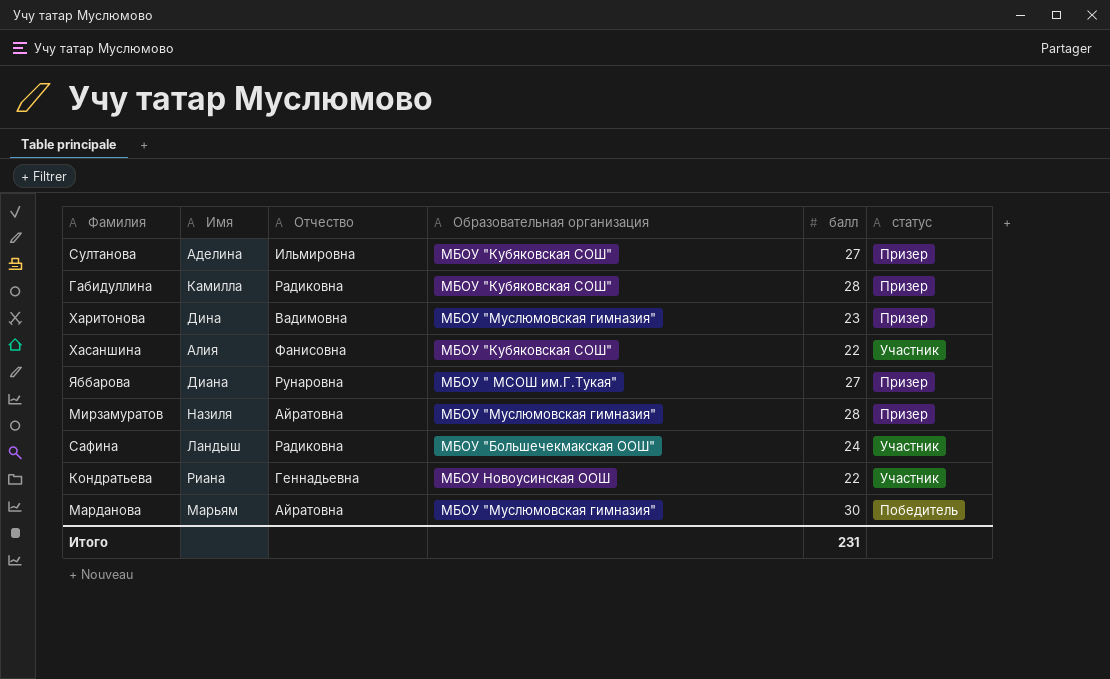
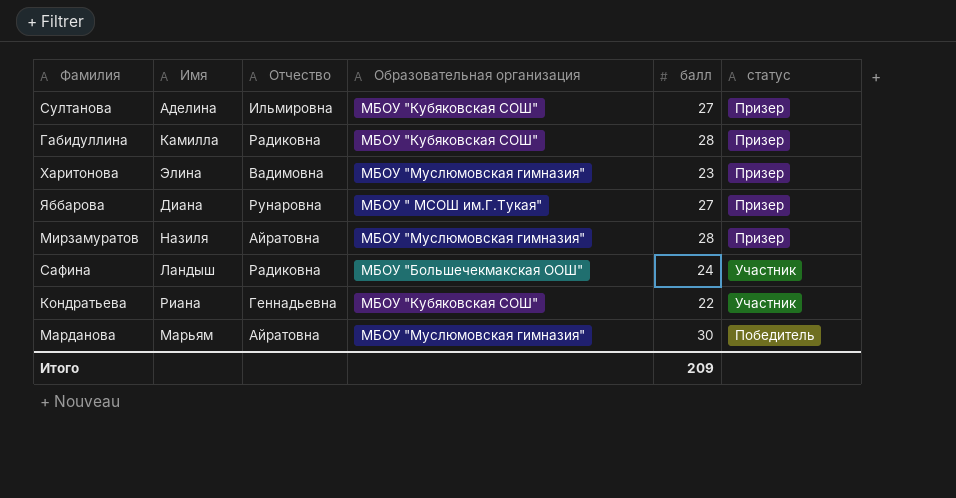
row Хасаншина: Алия | Фанисовна | МБОУ "Кубяковская СОШ" | 22 | Участник -> none
Харитонова | Имя: Дина -> Элина
Кондратьева | Образовательная организация: МБОУ Новоусинская ООШ -> МБОУ "Кубяковская СОШ"
Итого | балл: 231 -> 209

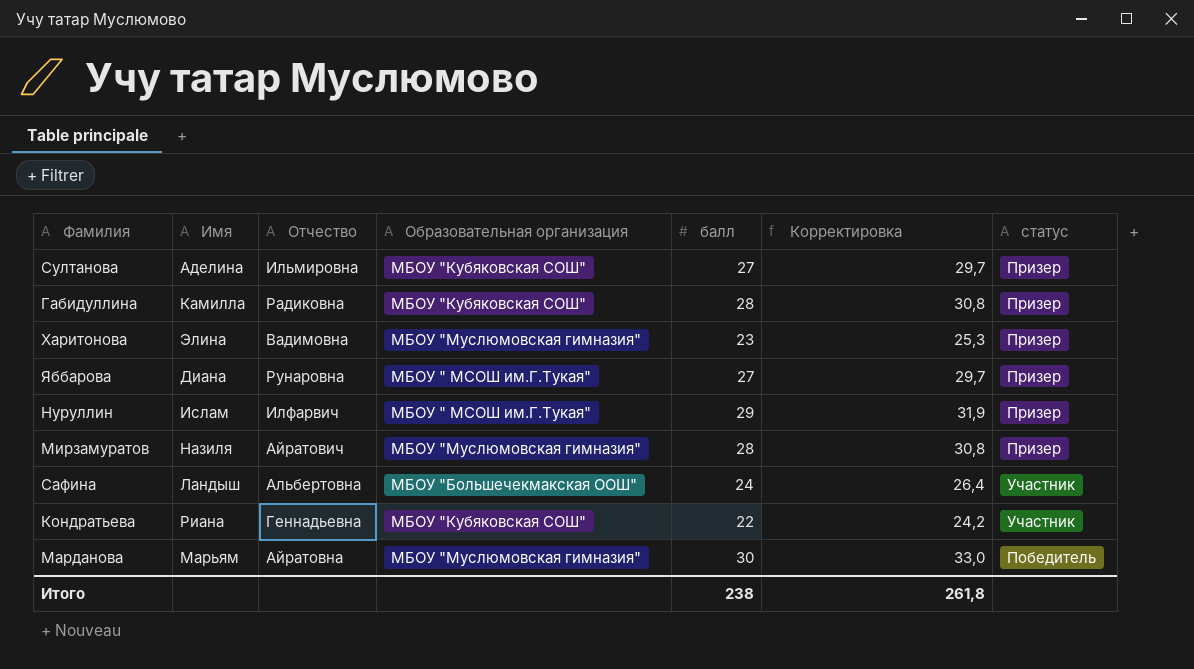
column Корректировка | formula: none -> [балл] * 1,1
row Нуруллин: none -> Ислам | Илфарвич | МБОУ " МСОШ им.Г.Тукая" | 29 | 31,9 | Призер
Мирзамуратов | Отчество: Айратовна -> Айратович
Сафина | Отчество: Радиковна -> Альбертовна
Итого | балл: 209 -> 238

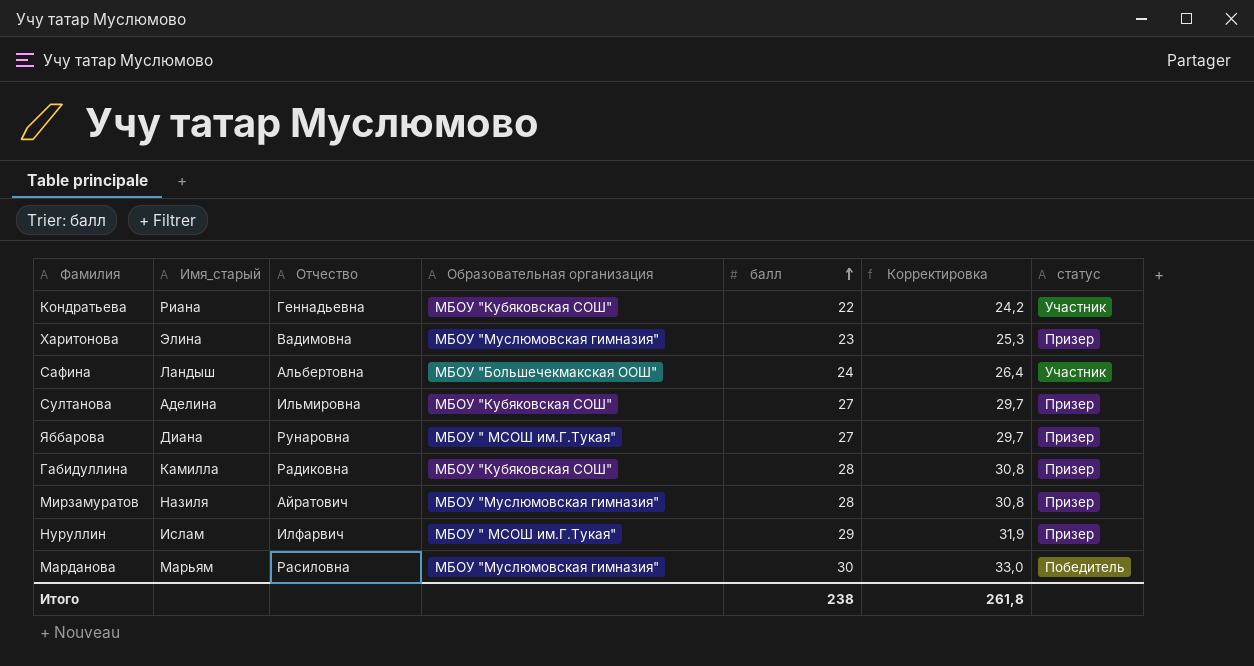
row order: none -> балл ascending
column name: Имя -> Имя_старый
Марданова | Отчество: Айратовна -> Расиловна

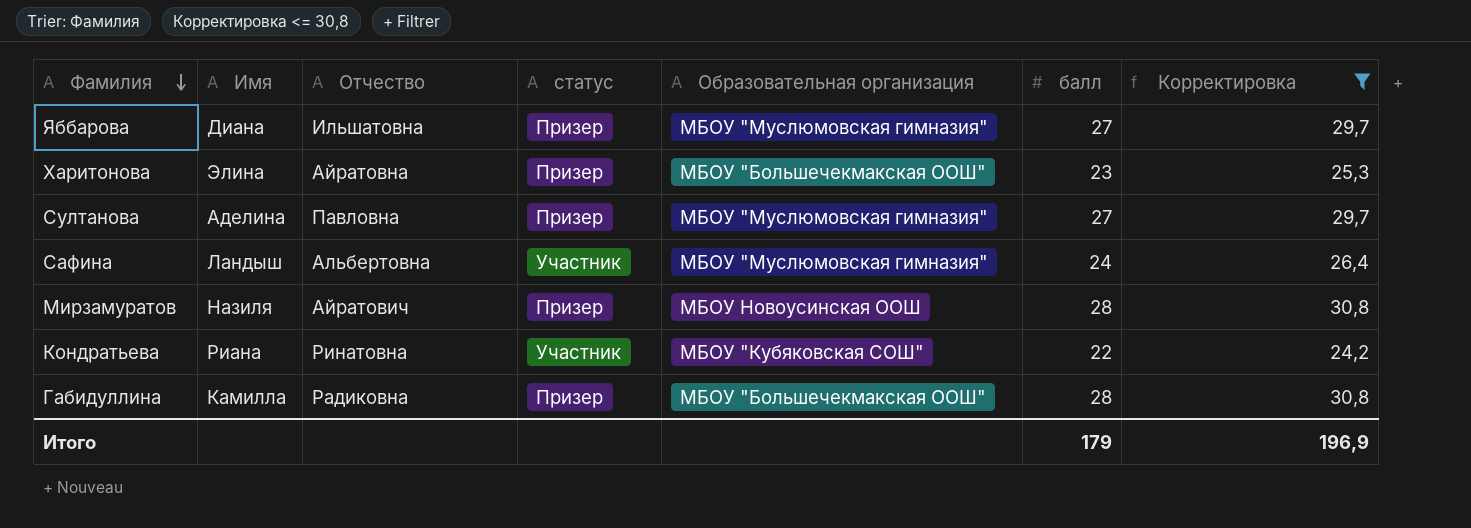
filter: none -> Корректировка <= 30,8
row order: балл ascending -> Фамилия descending
column name: Имя_старый -> Имя
column статус | position: 7 -> 4
Яббарова | Отчество: Рунаровна -> Ильшатовна
Яббарова | Образовательная организация: МБОУ " МСОШ им.Г.Тукая" -> МБОУ "Муслюмовская гимназия"
Харитонова | Отчество: Вадимовна -> Айратовна
Харитонова | Образовательная организация: МБОУ "Муслюмовская гимназия" -> МБОУ "Большечекмакская ООШ"
Султанова | Отчество: Ильмировна -> Павловна
Султанова | Образовательная организация: МБОУ "Кубяковская СОШ" -> МБОУ "Муслюмовская гимназия"
Сафина | Образовательная организация: МБОУ "Большечекмакская ООШ" -> МБОУ "Муслюмовская гимназия"
Мирзамуратов | Образовательная организация: МБОУ "Муслюмовская гимназия" -> МБОУ Новоусинская ООШ
Кондратьева | Отчество: Геннадьевна -> Ринатовна
Габидуллина | Образовательная организация: МБОУ "Кубяковская СОШ" -> МБОУ "Большечекмакская ООШ"
Итого | балл: 238 -> 179
Итого | Корректировка: 261,8 -> 196,9

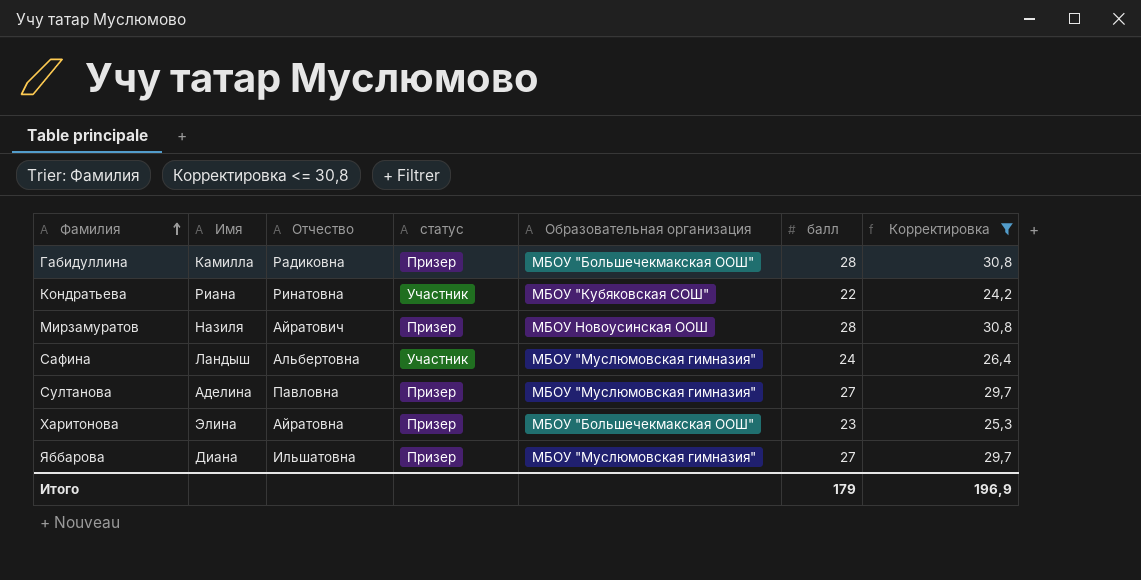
row order: Фамилия descending -> Фамилия ascending

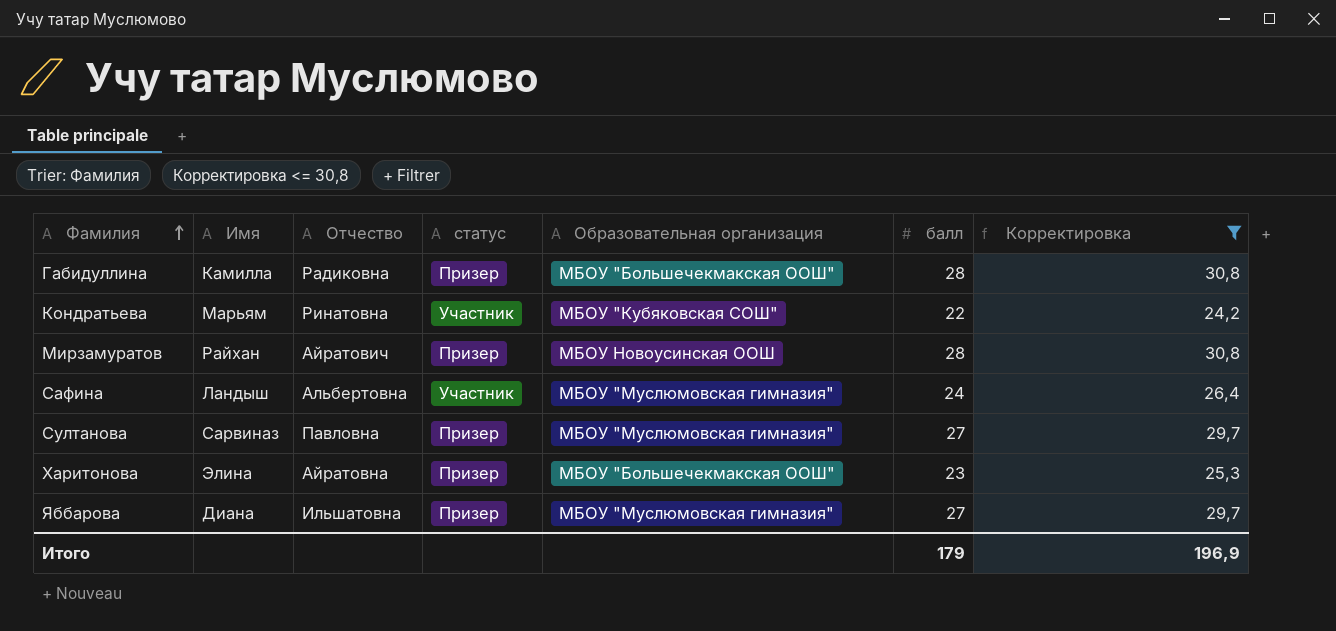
Кондратьева | Имя: Риана -> Марьям
Мирзамуратов | Имя: Назиля -> Райхан
Султанова | Имя: Аделина -> Сарвиназ

